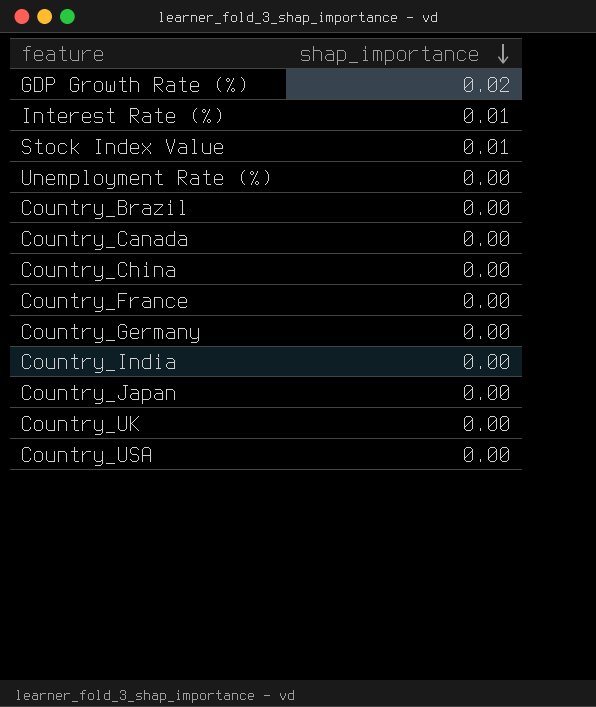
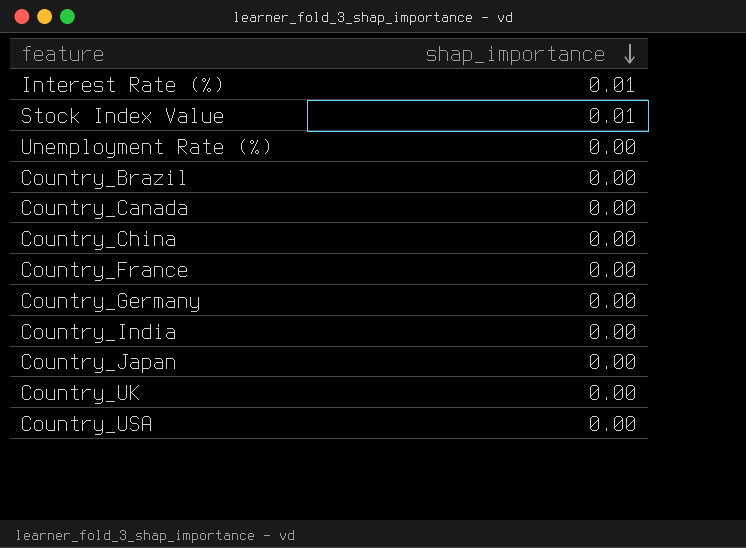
row GDP Growth Rate (%): 0.02 -> none

